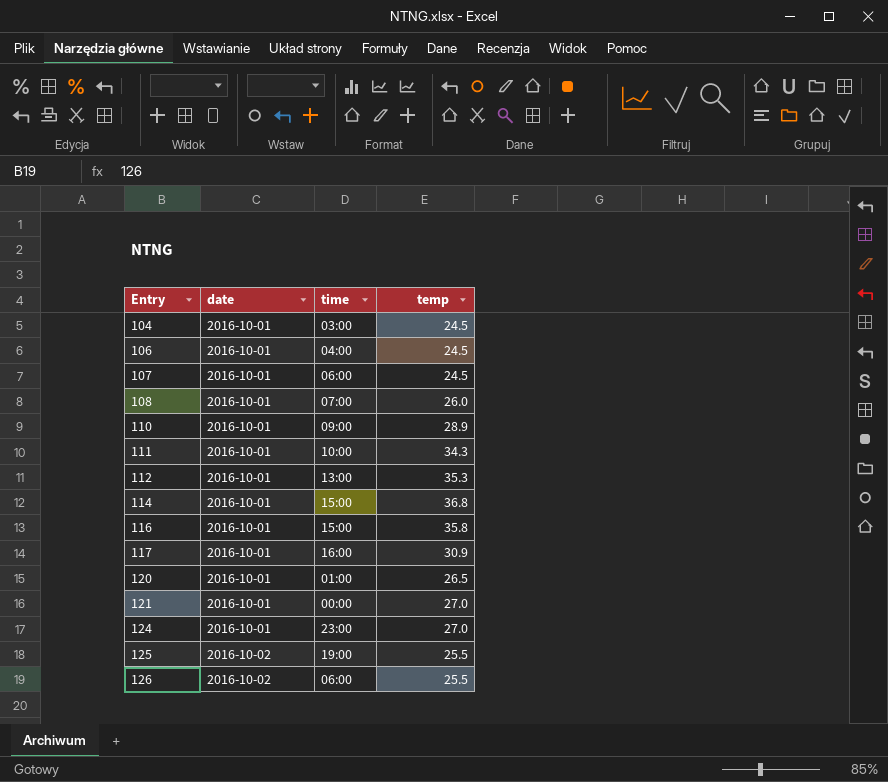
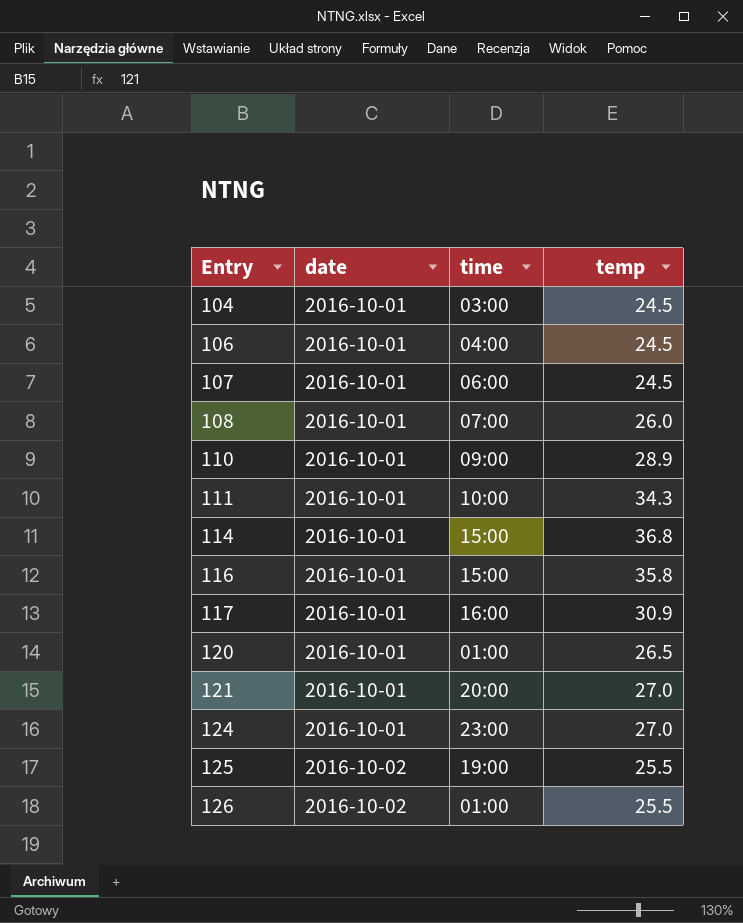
row 112: 2016-10-01 | 13:00 | 35.3 -> none
121 | time: 00:00 -> 20:00
126 | time: 06:00 -> 01:00

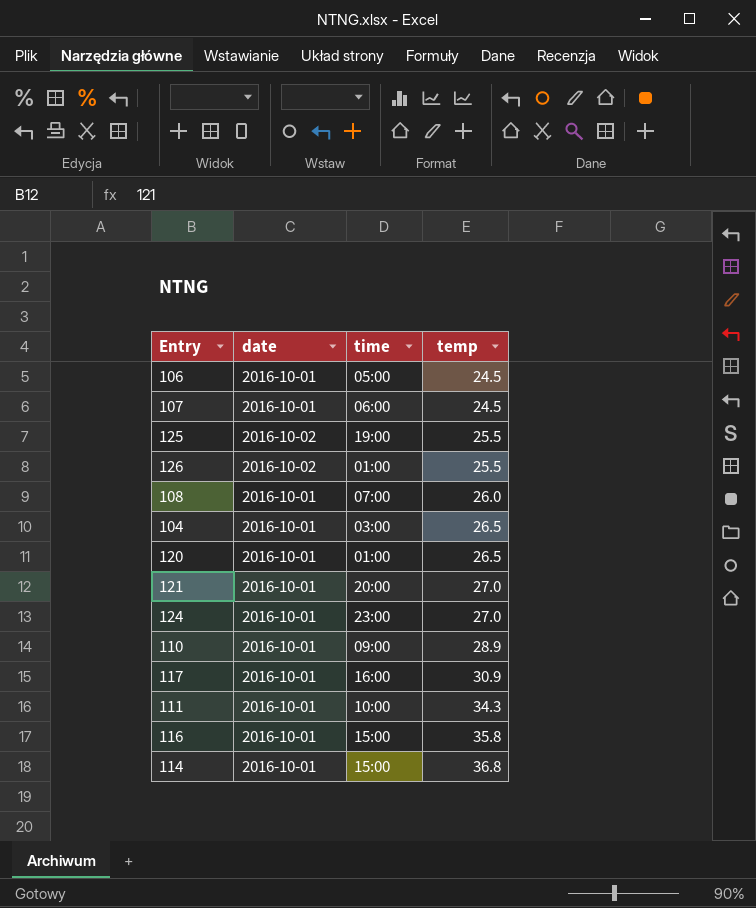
row order: Entry ascending -> temp ascending
106 | time: 04:00 -> 05:00
104 | temp: 24.5 -> 26.5

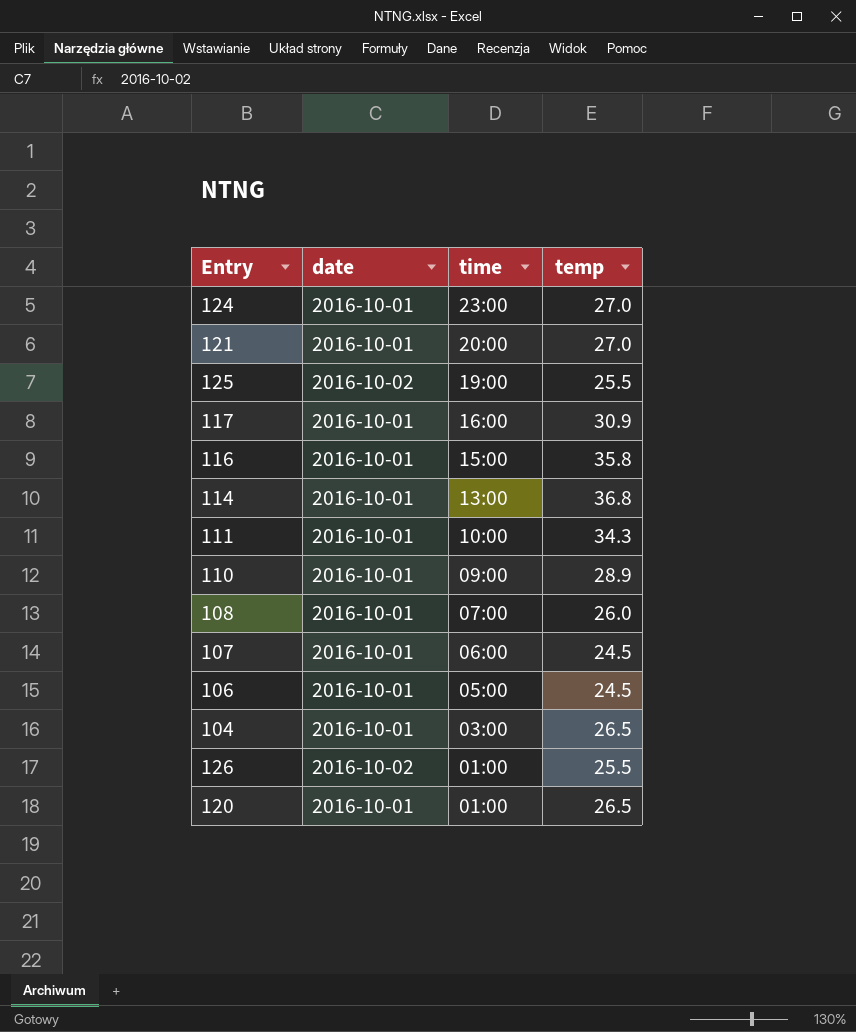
row order: temp ascending -> time descending
114 | time: 15:00 -> 13:00

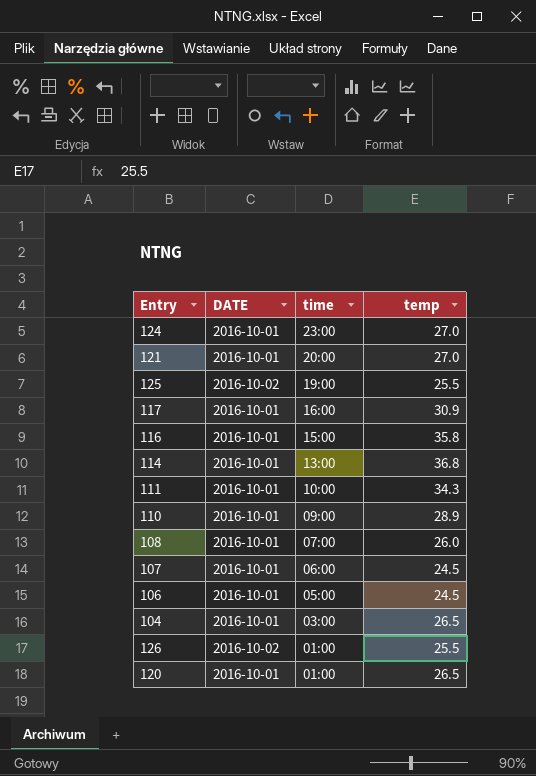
column name: date -> DATE

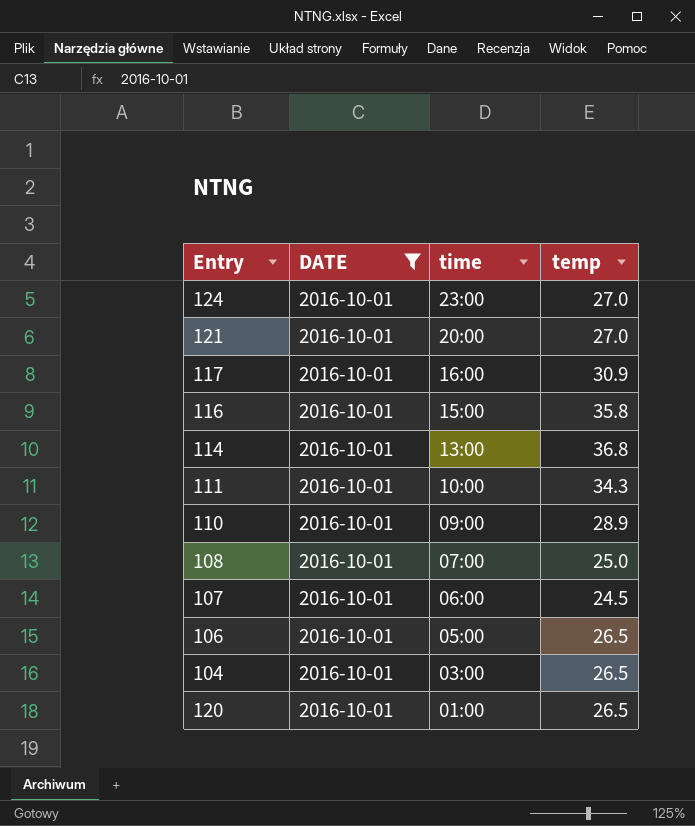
filter: none -> DATE = 2016-10-01
108 | temp: 26.0 -> 25.0
106 | temp: 24.5 -> 26.5

